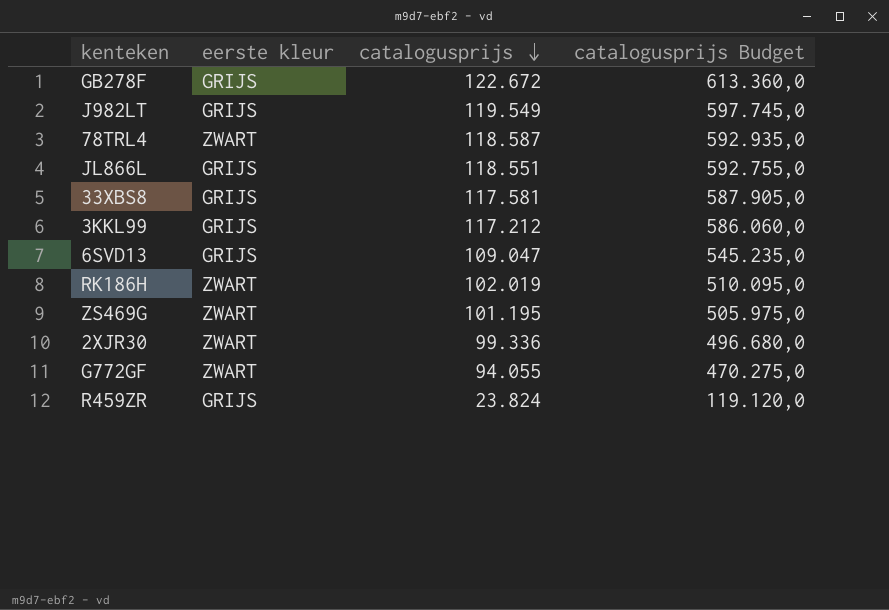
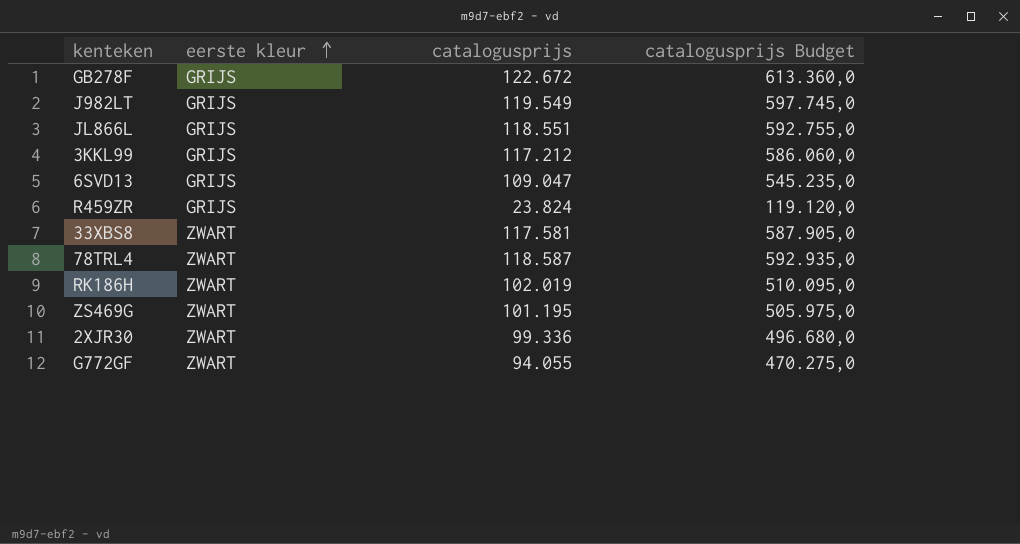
row order: catalogusprijs descending -> eerste kleur ascending
33XBS8 | eerste kleur: GRIJS -> ZWART

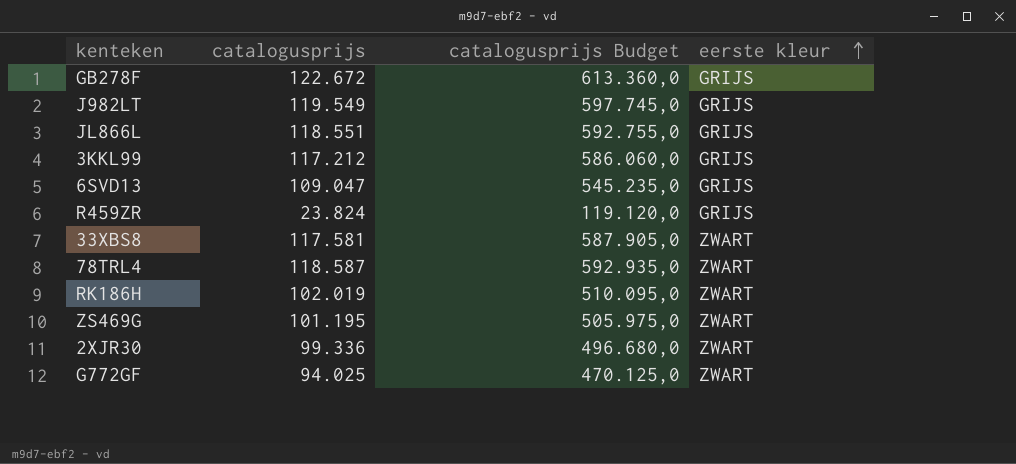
column eerste kleur | position: 2 -> 4
G772GF | catalogusprijs: 94.055 -> 94.025
G772GF | catalogusprijs Budget: 470.275,0 -> 470.125,0

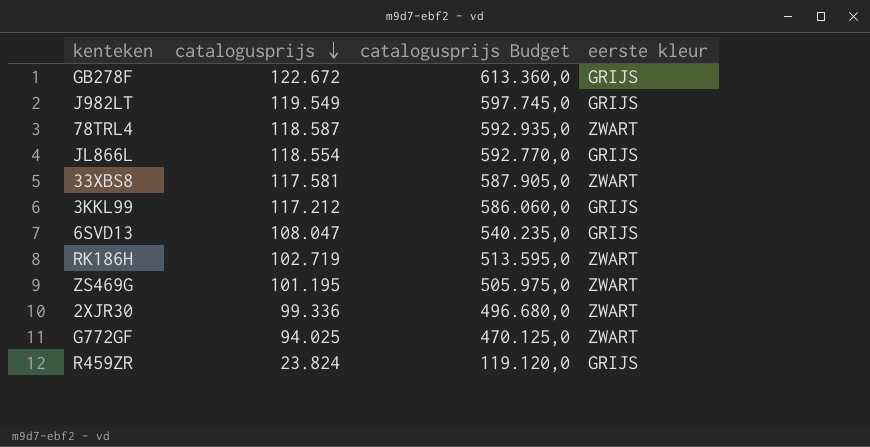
row order: eerste kleur ascending -> catalogusprijs descending
JL866L | catalogusprijs: 118.551 -> 118.554
JL866L | catalogusprijs Budget: 592.755,0 -> 592.770,0
6SVD13 | catalogusprijs: 109.047 -> 108.047
6SVD13 | catalogusprijs Budget: 545.235,0 -> 540.235,0
RK186H | catalogusprijs: 102.019 -> 102.719
RK186H | catalogusprijs Budget: 510.095,0 -> 513.595,0

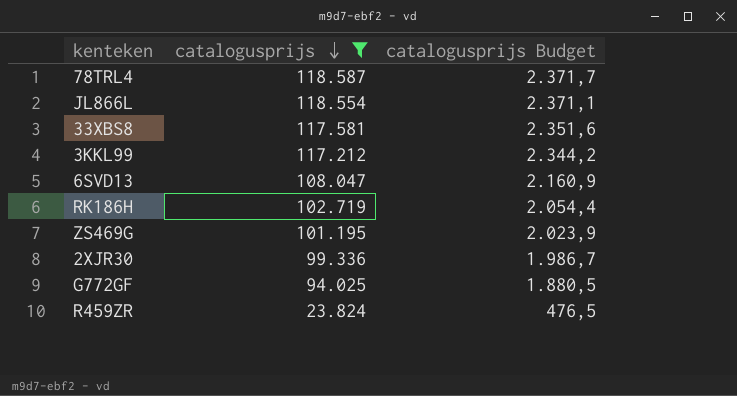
filter: none -> catalogusprijs <= 118.587
column eerste kleur | position: 4 -> none
column catalogusprijs Budget | formula: [catalogusprijs] * 5 -> [catalogusprijs] * 0,02

